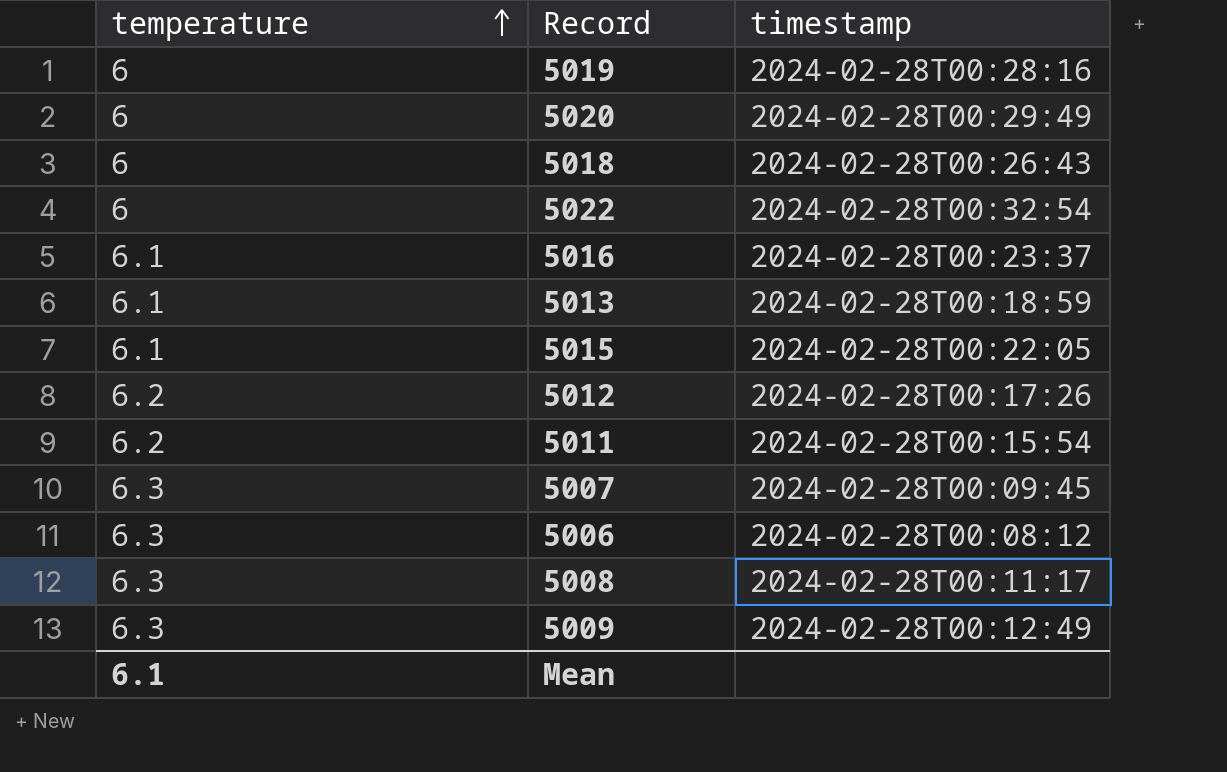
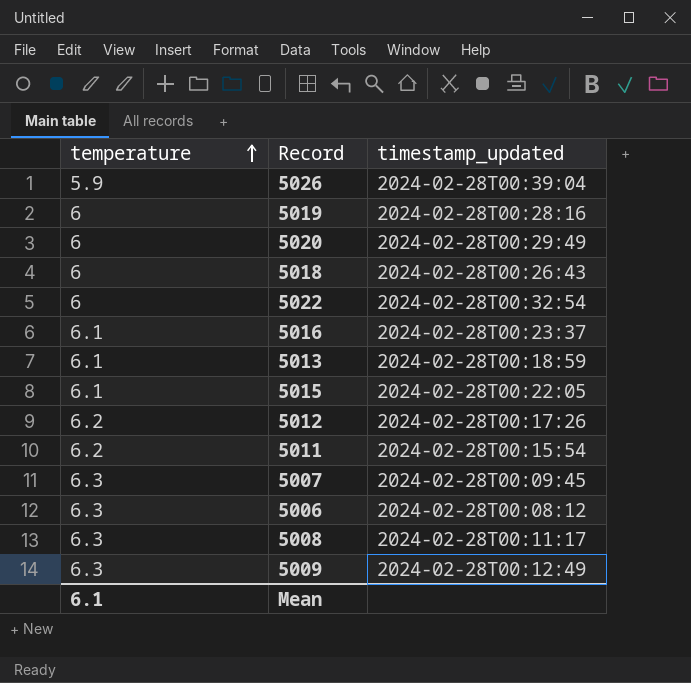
column name: timestamp -> timestamp_updated
row 5026: none -> 5.9 | 2024-02-28T00:39:04

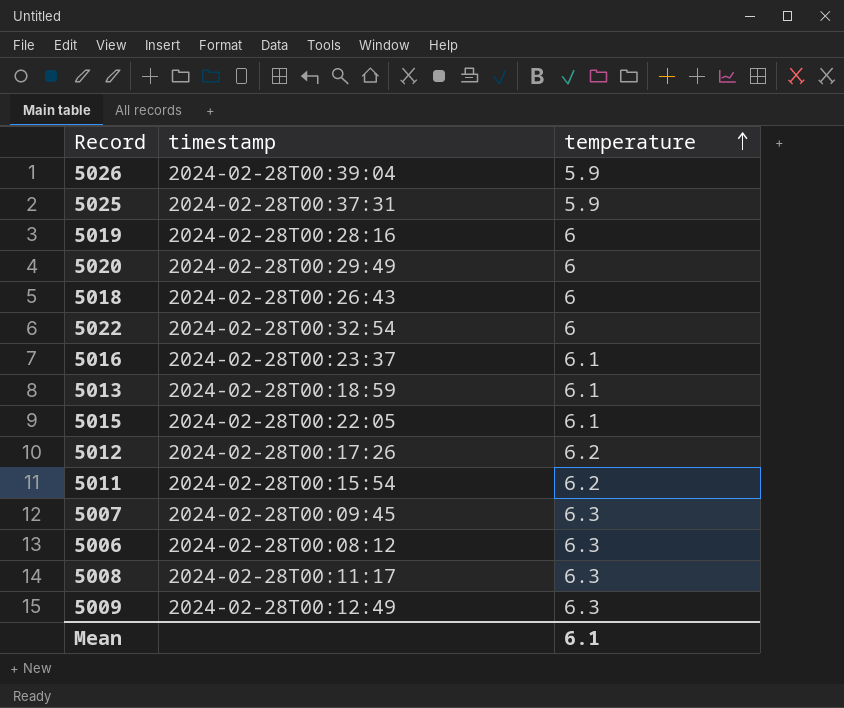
column name: timestamp_updated -> timestamp
column temperature | position: 1 -> 3
row 5025: none -> 2024-02-28T00:37:31 | 5.9

